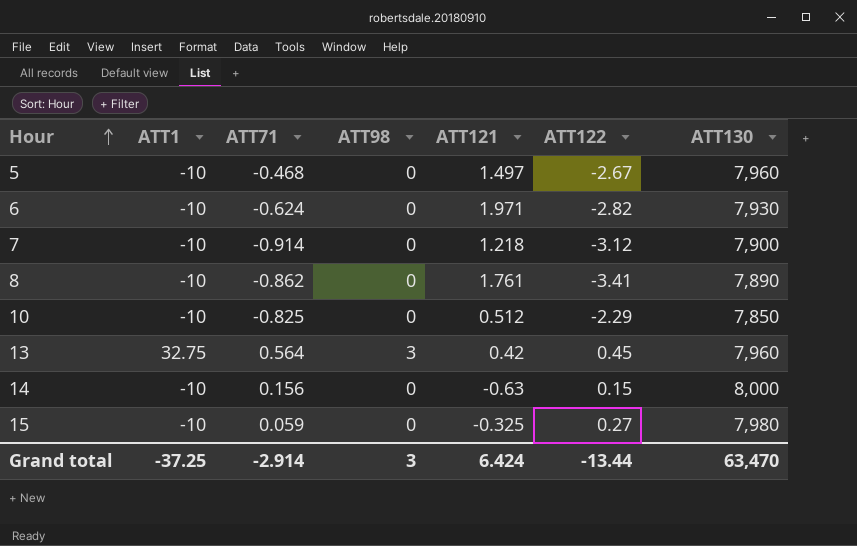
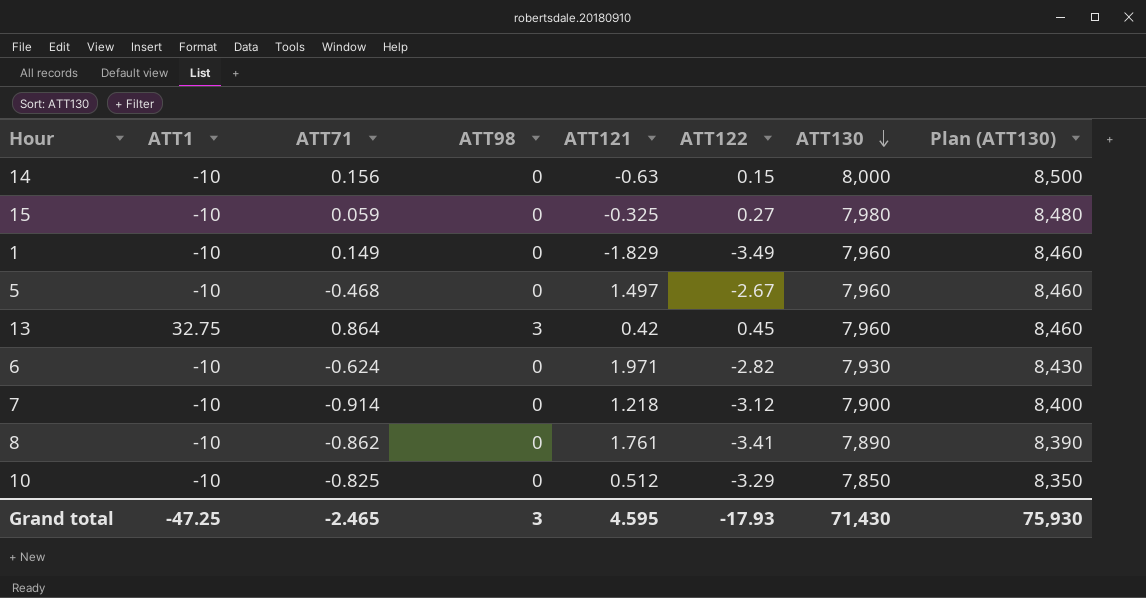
row order: Hour ascending -> ATT130 descending
column Plan (ATT130) | formula: none -> [ATT130] + 500
row 1: none -> -10 | 0.149 | 0 | -1.829 | -3.49 | 7,960 | 8,460
13 | ATT71: 0.564 -> 0.864
10 | ATT122: -2.29 -> -3.29
Grand total | ATT1: -37.25 -> -47.25
Grand total | ATT71: -2.914 -> -2.465
Grand total | ATT121: 6.424 -> 4.595
Grand total | ATT122: -13.44 -> -17.93
Grand total | ATT130: 63,470 -> 71,430

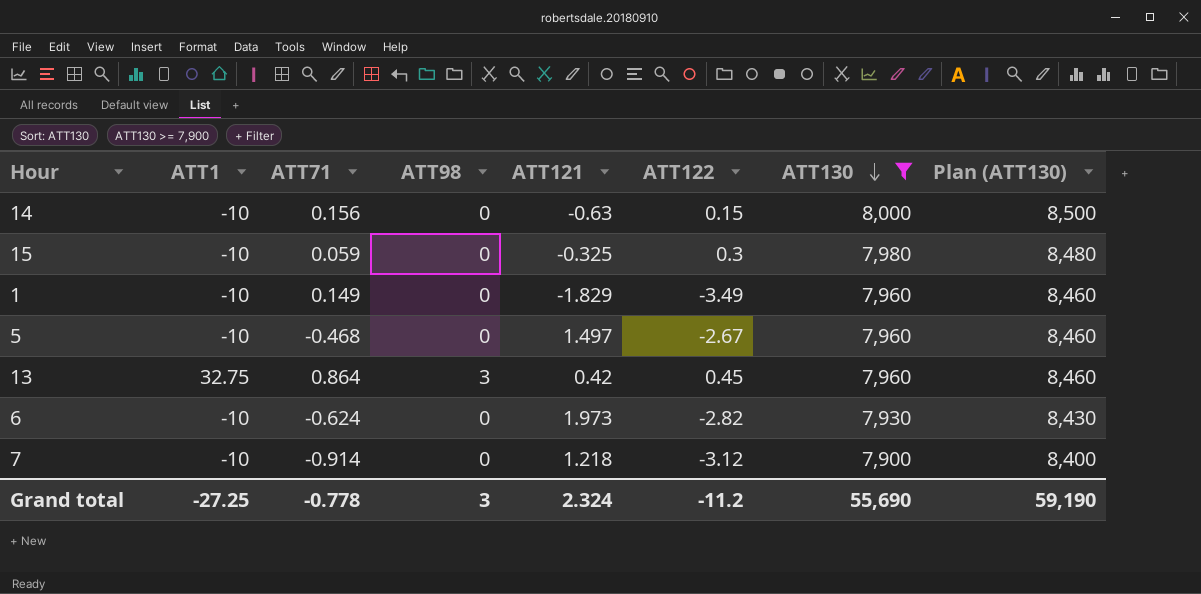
filter: none -> ATT130 >= 7,900
15 | ATT122: 0.27 -> 0.3
6 | ATT121: 1.971 -> 1.973
Grand total | ATT1: -47.25 -> -27.25
Grand total | ATT71: -2.465 -> -0.778
Grand total | ATT121: 4.595 -> 2.324
Grand total | ATT122: -17.93 -> -11.2
Grand total | ATT130: 71,430 -> 55,690
Grand total | Plan (ATT130): 75,930 -> 59,190

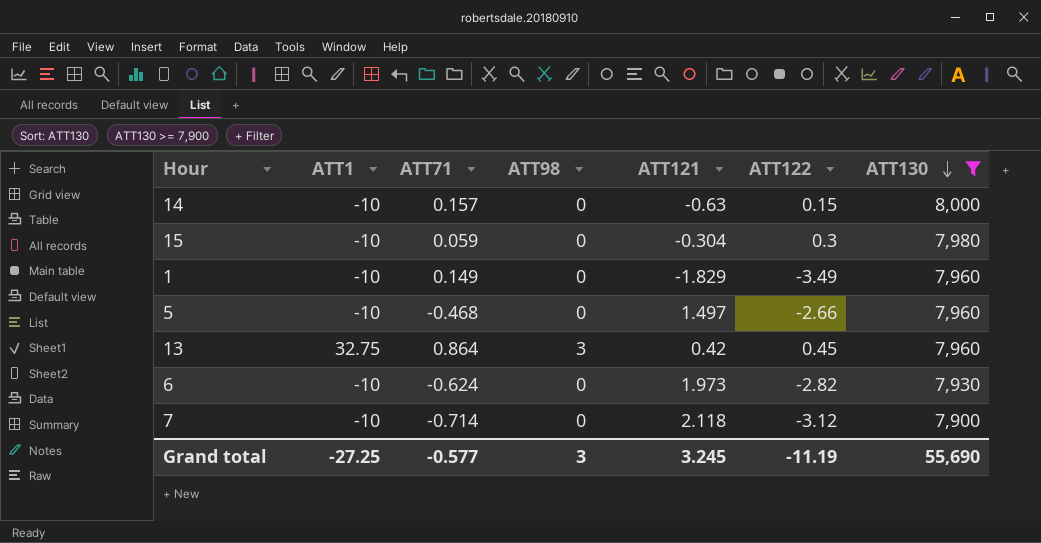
column Plan (ATT130) | formula: [ATT130] + 500 -> none
14 | ATT71: 0.156 -> 0.157
15 | ATT121: -0.325 -> -0.304
5 | ATT122: -2.67 -> -2.66
7 | ATT71: -0.914 -> -0.714
7 | ATT121: 1.218 -> 2.118
Grand total | ATT71: -0.778 -> -0.577
Grand total | ATT121: 2.324 -> 3.245
Grand total | ATT122: -11.2 -> -11.19

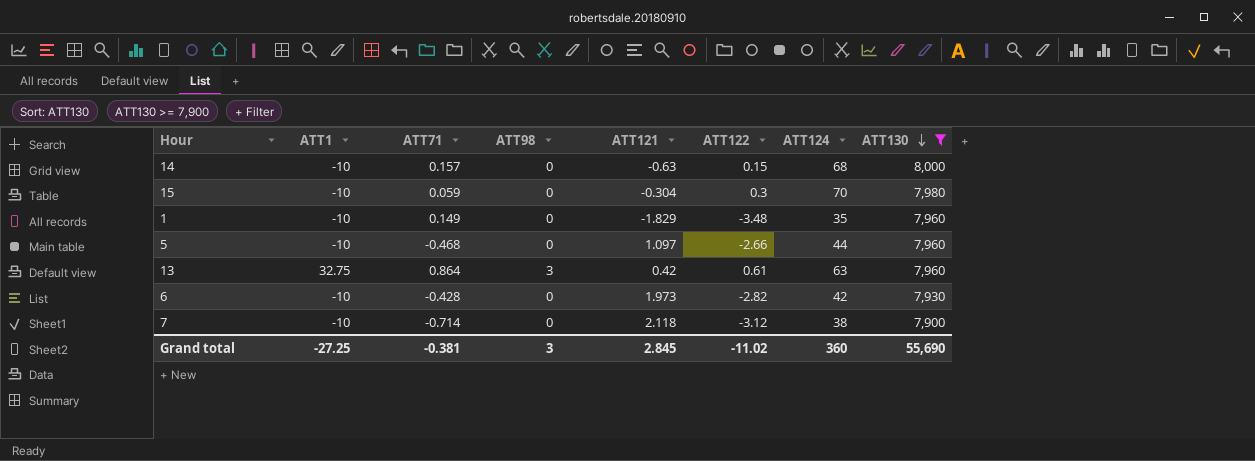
column ATT124 | position: none -> 7
1 | ATT122: -3.49 -> -3.48
5 | ATT121: 1.497 -> 1.097
13 | ATT122: 0.45 -> 0.61
6 | ATT71: -0.624 -> -0.428
Grand total | ATT71: -0.577 -> -0.381
Grand total | ATT121: 3.245 -> 2.845
Grand total | ATT122: -11.19 -> -11.02

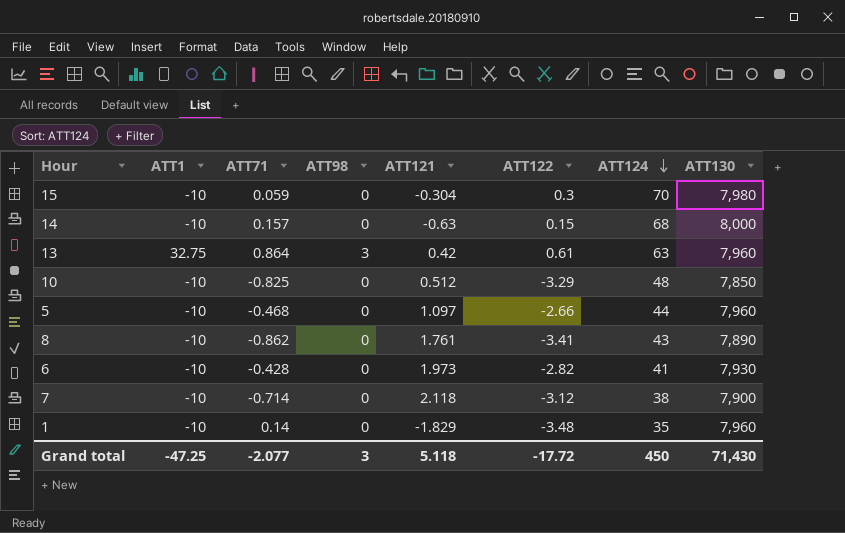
filter: ATT130 >= 7,900 -> none
row order: ATT130 descending -> ATT124 descending
6 | ATT124: 42 -> 41
1 | ATT71: 0.149 -> 0.14
Grand total | ATT1: -27.25 -> -47.25
Grand total | ATT71: -0.381 -> -2.077
Grand total | ATT121: 2.845 -> 5.118
Grand total | ATT122: -11.02 -> -17.72
Grand total | ATT124: 360 -> 450
Grand total | ATT130: 55,690 -> 71,430

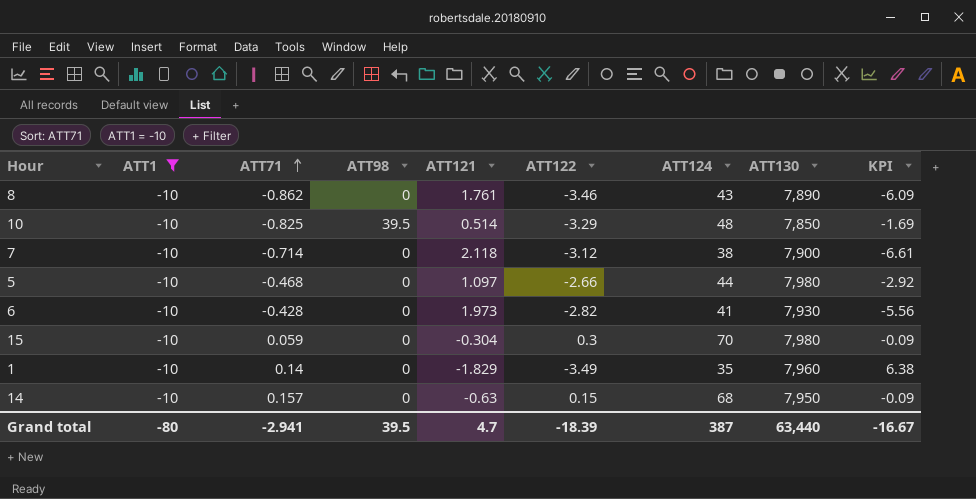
filter: none -> ATT1 = -10
row order: ATT124 descending -> ATT71 ascending
column KPI | formula: none -> [ATT121] * [ATT122]
8 | ATT122: -3.41 -> -3.46
10 | ATT98: 0 -> 39.5
10 | ATT121: 0.512 -> 0.514
5 | ATT130: 7,960 -> 7,980
1 | ATT122: -3.48 -> -3.49
14 | ATT130: 8,000 -> 7,950
Grand total | ATT1: -47.25 -> -80
Grand total | ATT71: -2.077 -> -2.941
Grand total | ATT98: 3 -> 39.5
Grand total | ATT121: 5.118 -> 4.7
Grand total | ATT122: -17.72 -> -18.39
Grand total | ATT124: 450 -> 387
Grand total | ATT130: 71,430 -> 63,440

